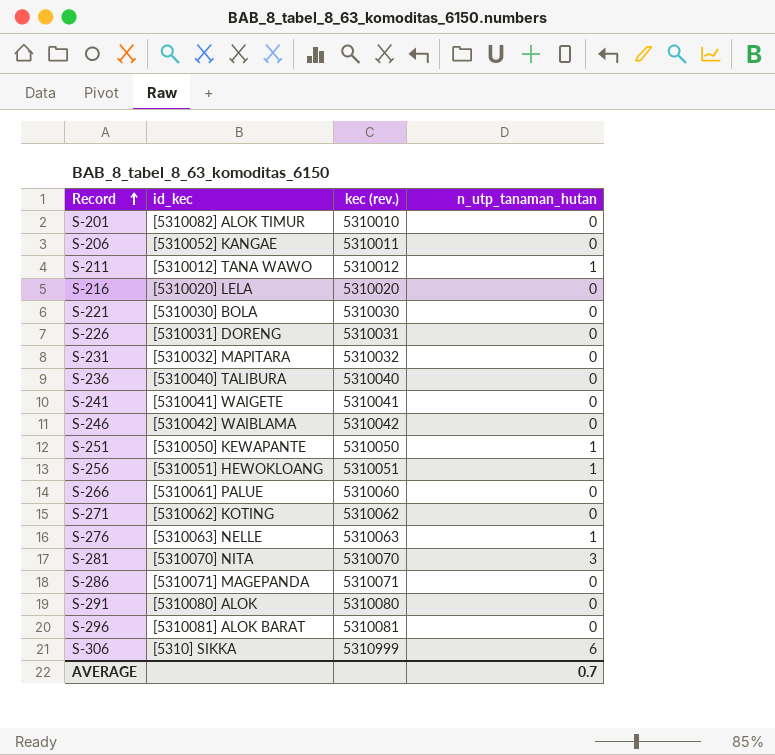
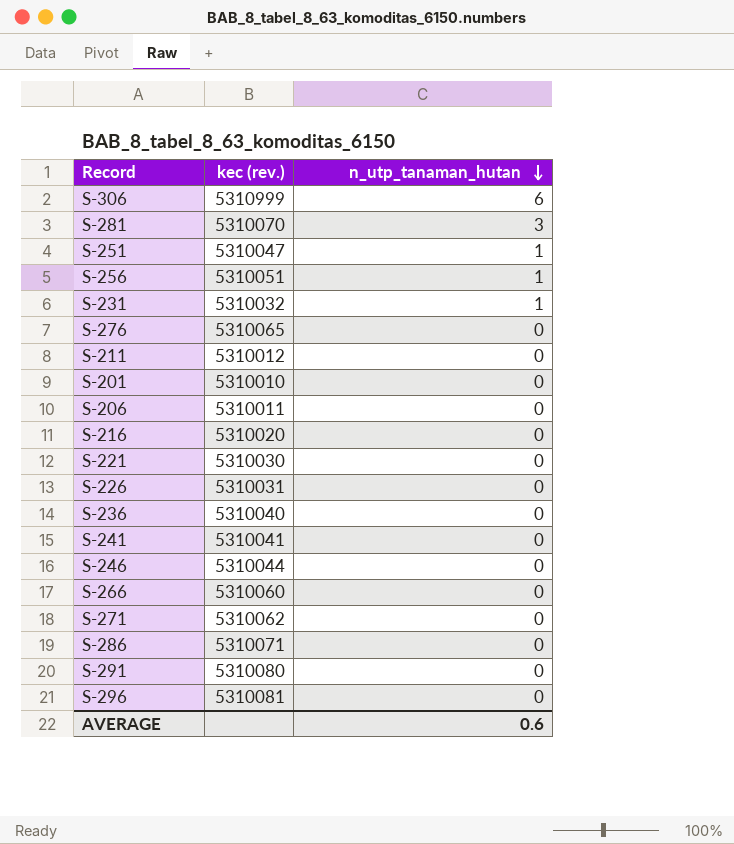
row order: Record ascending -> n_utp_tanaman_hutan descending
column id_kec | position: 2 -> none
S-251 | kec (rev.): 5310050 -> 5310047
S-231 | n_utp_tanaman_hutan: 0 -> 1
S-276 | kec (rev.): 5310063 -> 5310065
S-276 | n_utp_tanaman_hutan: 1 -> 0
S-211 | n_utp_tanaman_hutan: 1 -> 0
S-246 | kec (rev.): 5310042 -> 5310044
AVERAGE | n_utp_tanaman_hutan: 0.7 -> 0.6

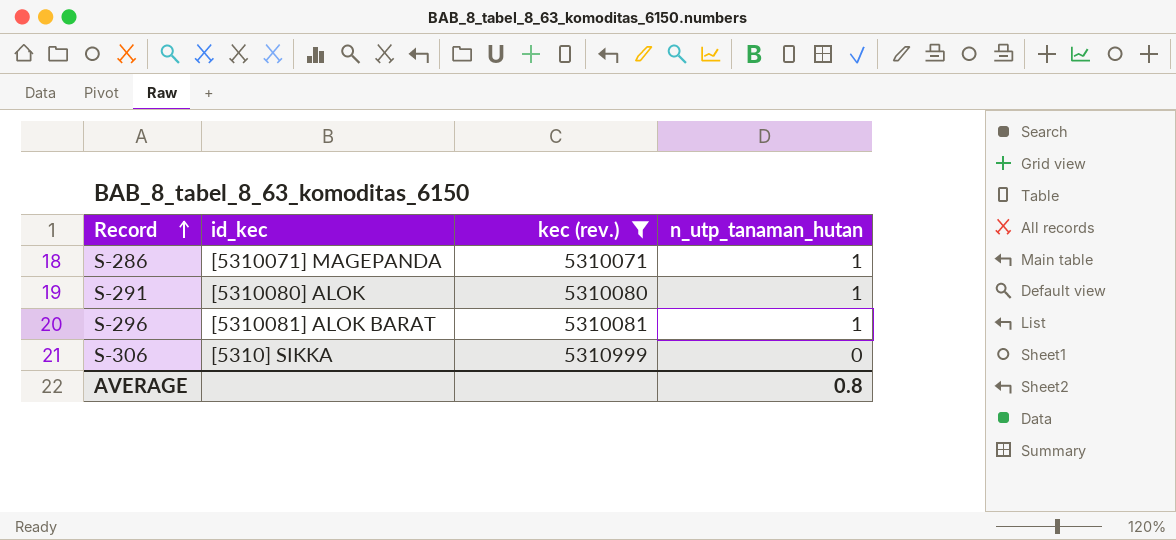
filter: none -> kec (rev.) >= 5310071
row order: n_utp_tanaman_hutan descending -> Record ascending
column id_kec | position: none -> 2
S-286 | n_utp_tanaman_hutan: 0 -> 1
S-291 | n_utp_tanaman_hutan: 0 -> 1
S-296 | n_utp_tanaman_hutan: 0 -> 1
S-306 | n_utp_tanaman_hutan: 6 -> 0
AVERAGE | n_utp_tanaman_hutan: 0.6 -> 0.8

